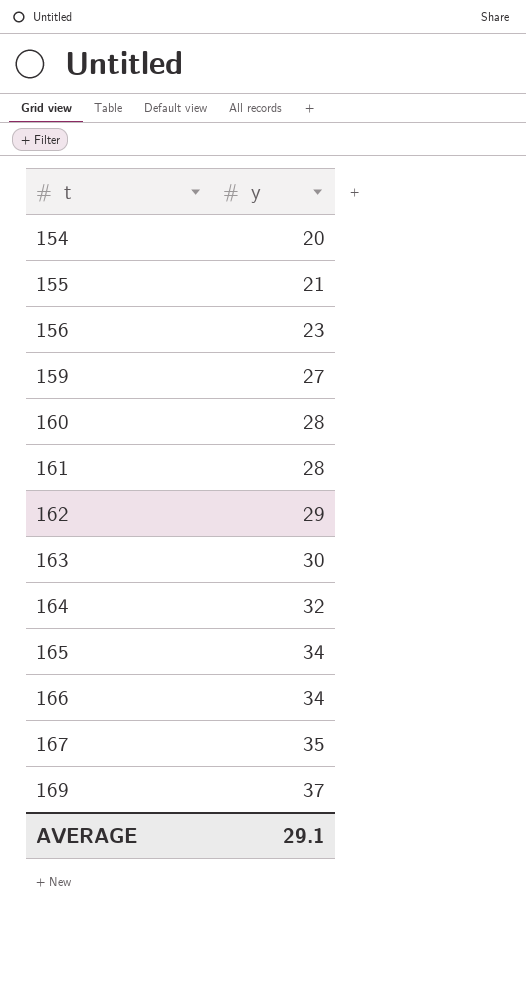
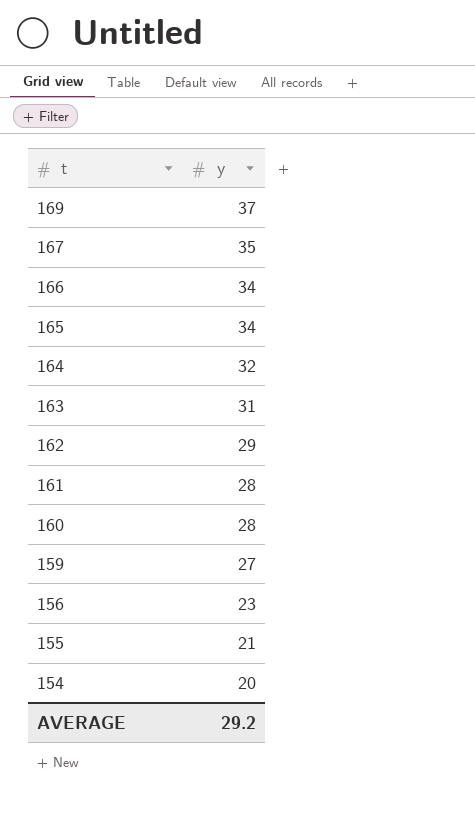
row order: t ascending -> t descending
163 | y: 30 -> 31
AVERAGE | y: 29.1 -> 29.2

